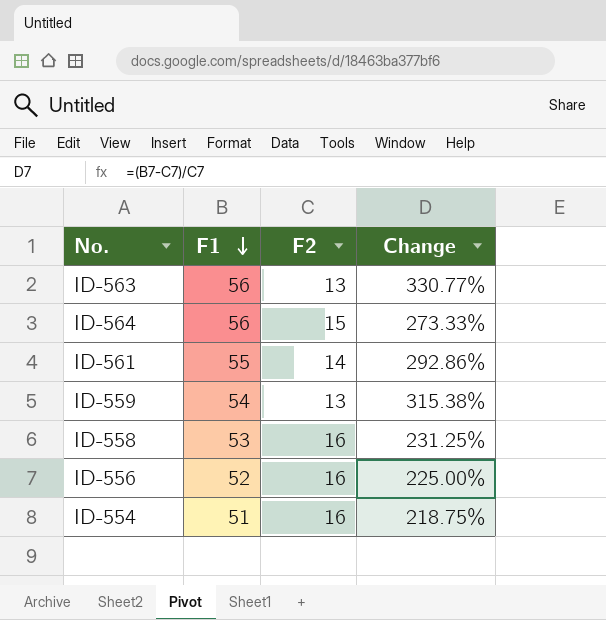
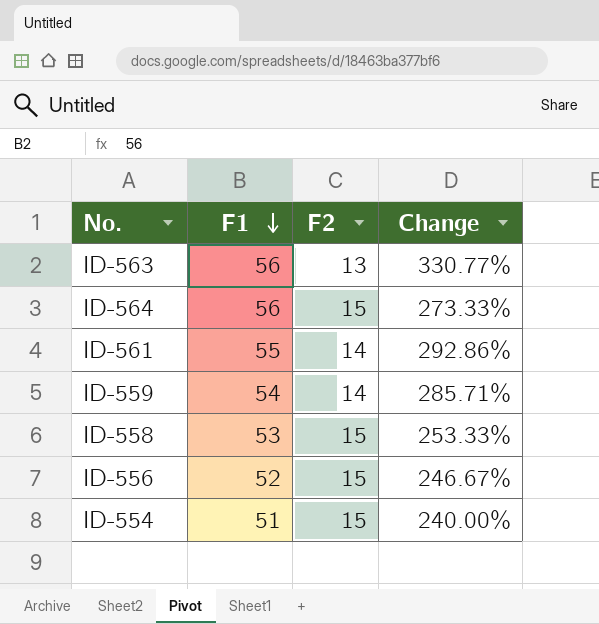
ID-559 | F2: 13 -> 14
ID-559 | Change: 315.38% -> 285.71%
ID-558 | F2: 16 -> 15
ID-558 | Change: 231.25% -> 253.33%
ID-556 | F2: 16 -> 15
ID-556 | Change: 225.00% -> 246.67%
ID-554 | F2: 16 -> 15
ID-554 | Change: 218.75% -> 240.00%

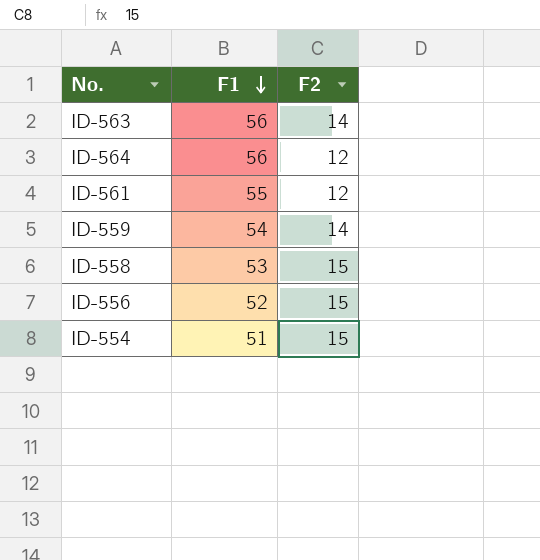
column Change | formula: ([F1] - [F2]) / [F2] -> none
ID-563 | F2: 13 -> 14
ID-564 | F2: 15 -> 12
ID-561 | F2: 14 -> 12

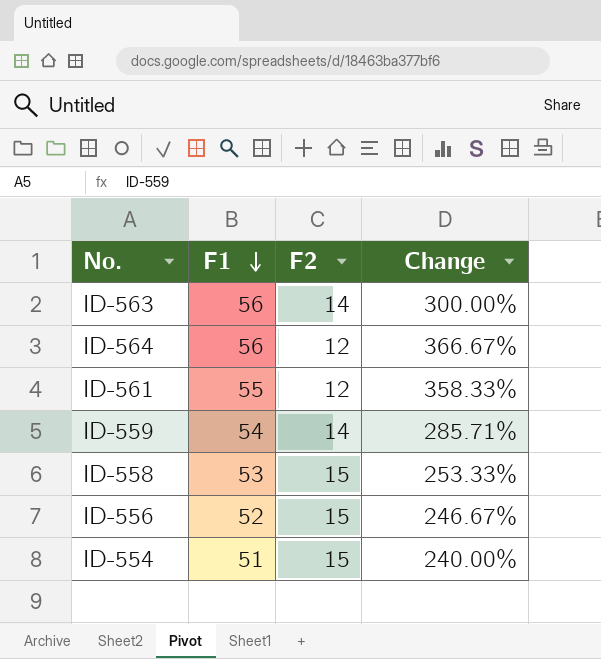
column Change | formula: none -> ([F1] - [F2]) / [F2]

